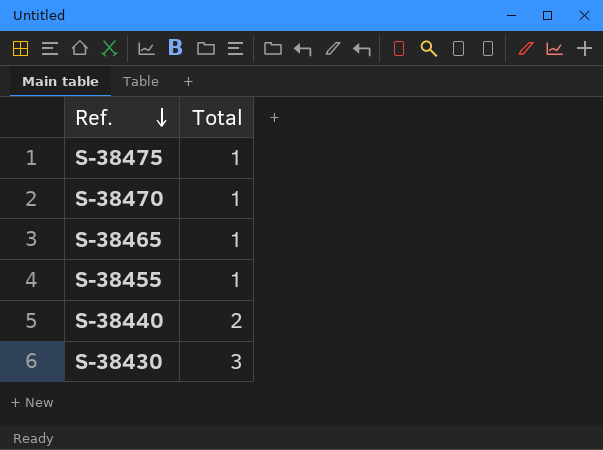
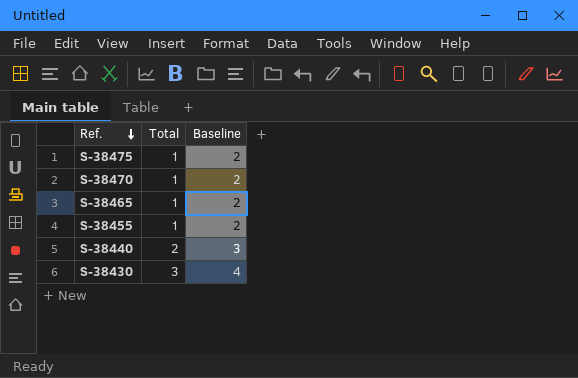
column Baseline | formula: none -> [Total] + 1

